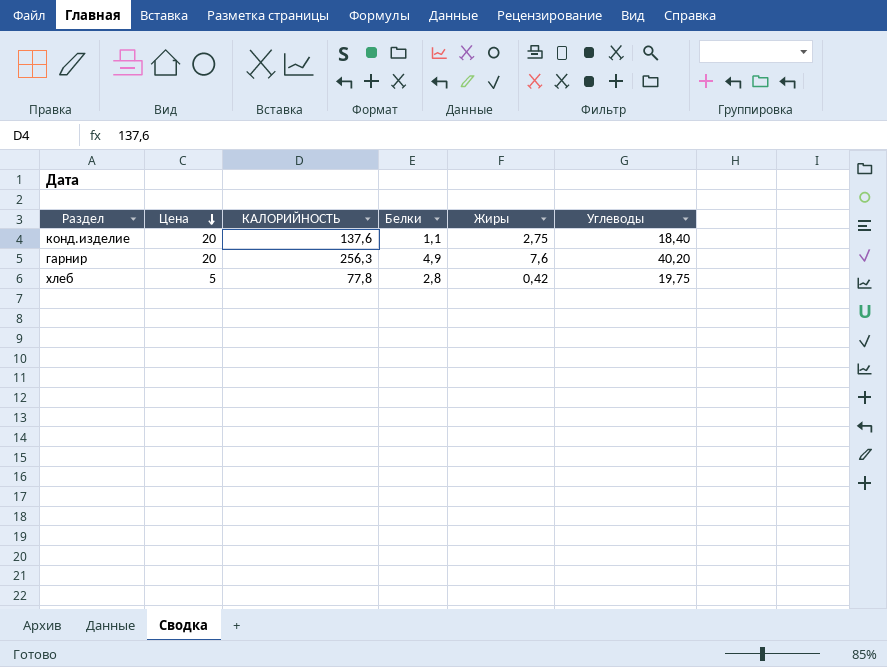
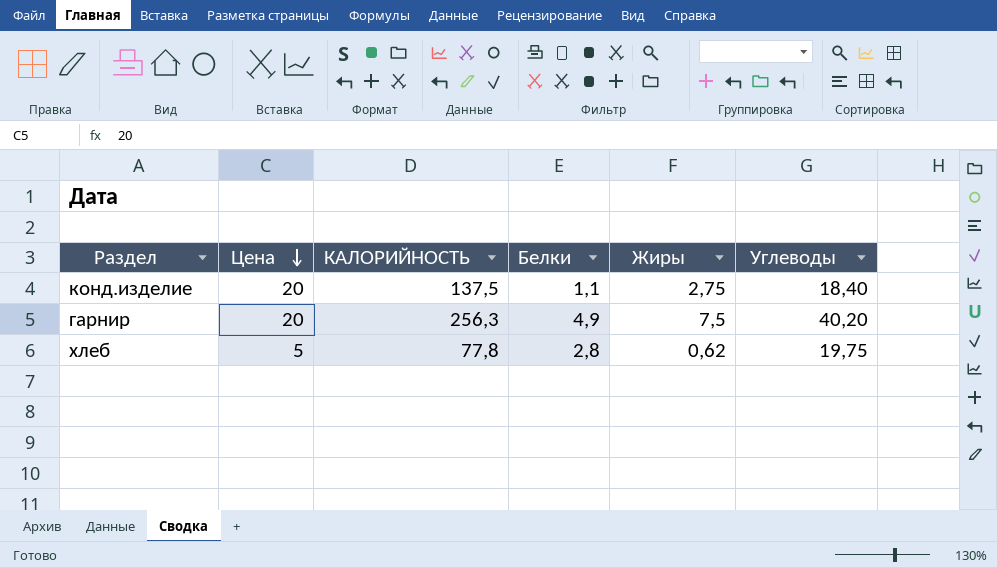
конд.изделие | КАЛОРИЙНОСТЬ: 137,6 -> 137,5
гарнир | Жиры: 7,6 -> 7,5
хлеб | Жиры: 0,42 -> 0,62

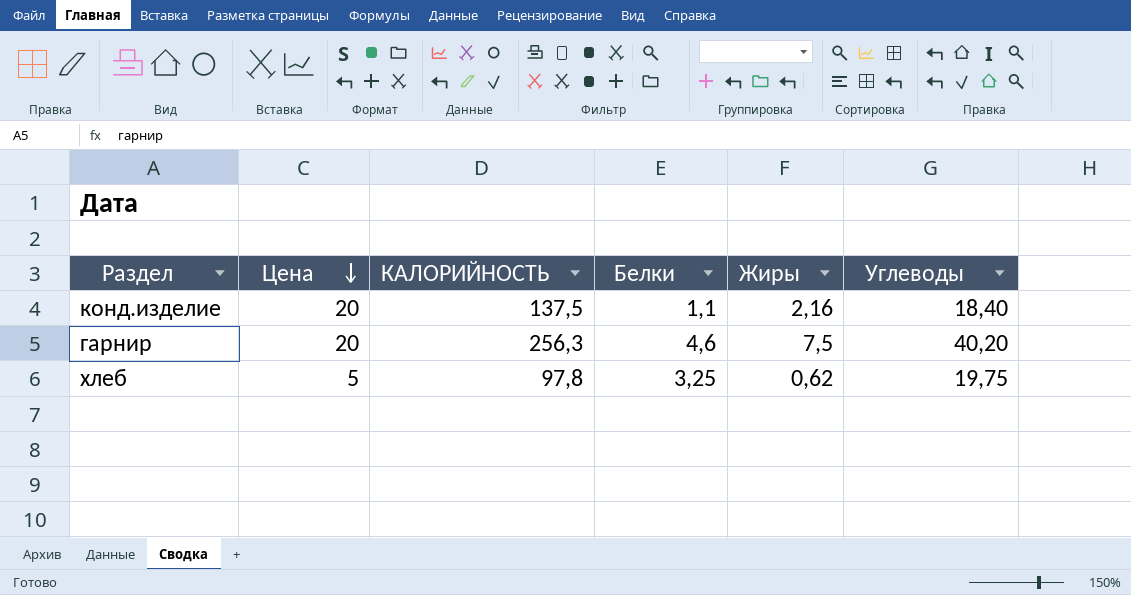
конд.изделие | Жиры: 2,75 -> 2,16
гарнир | Белки: 4,9 -> 4,6
хлеб | КАЛОРИЙНОСТЬ: 77,8 -> 97,8
хлеб | Белки: 2,8 -> 3,25

